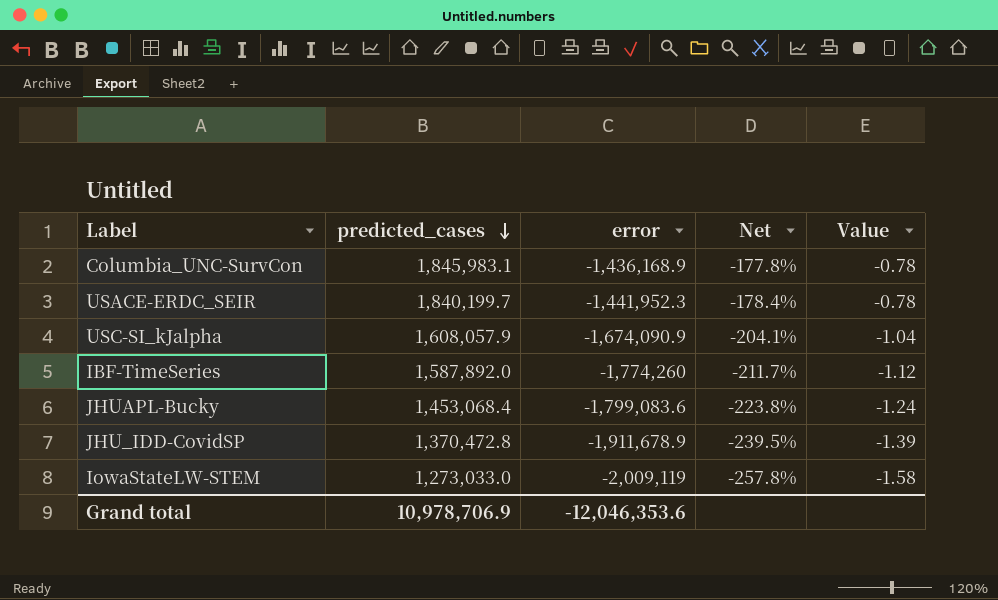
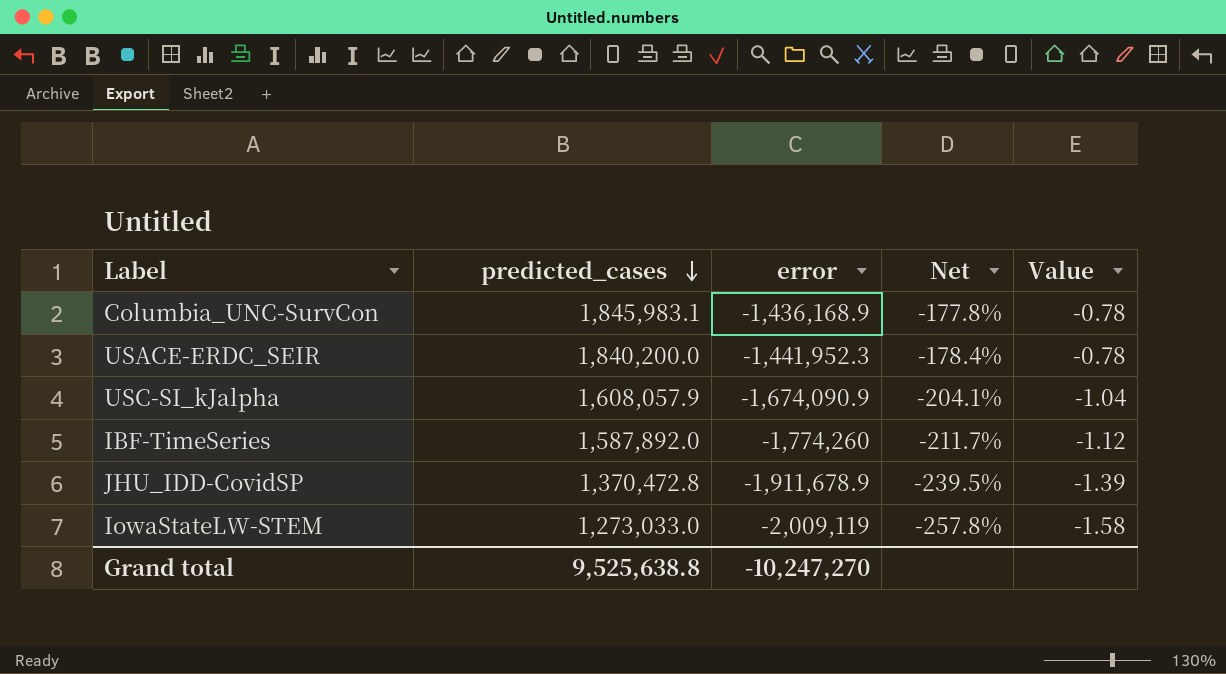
row JHUAPL-Bucky: 1,453,068.4 | -1,799,083.6 | -223.8% | -1.24 -> none
USACE-ERDC_SEIR | predicted_cases: 1,840,199.7 -> 1,840,200.0
Grand total | predicted_cases: 10,978,706.9 -> 9,525,638.8
Grand total | error: -12,046,353.6 -> -10,247,270

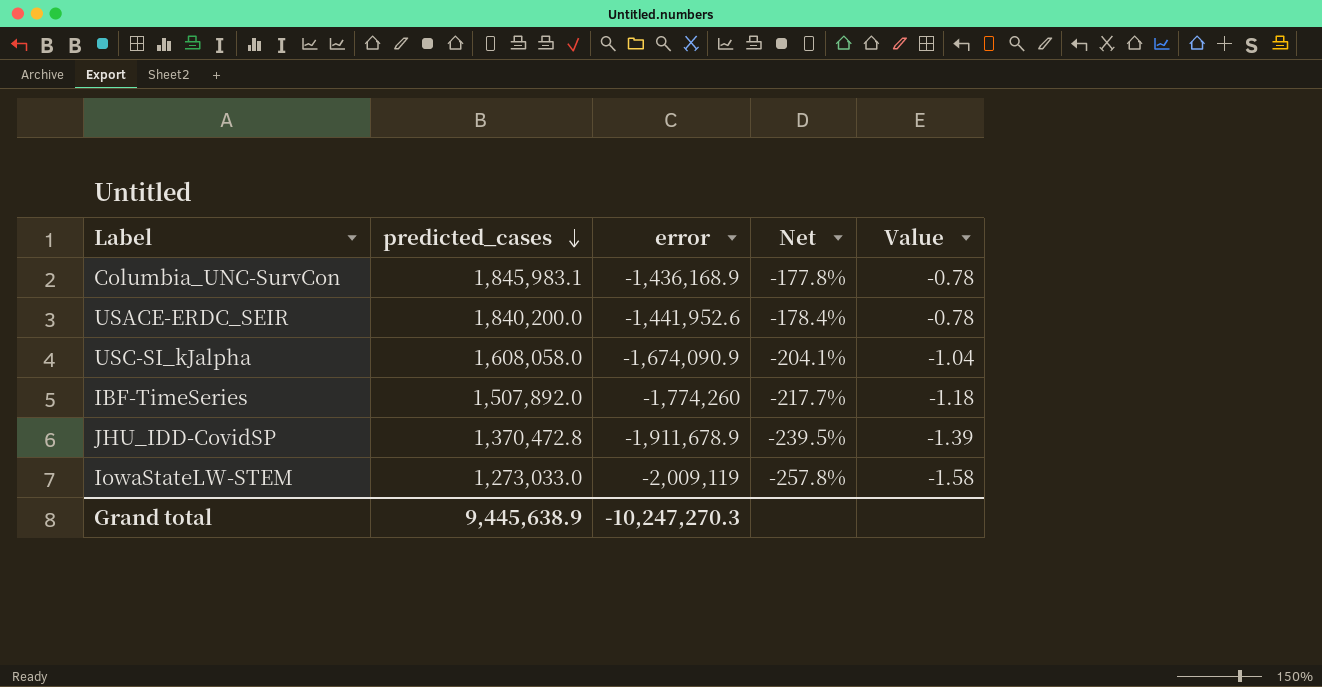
USACE-ERDC_SEIR | error: -1,441,952.3 -> -1,441,952.6
USC-SI_kJalpha | predicted_cases: 1,608,057.9 -> 1,608,058.0
IBF-TimeSeries | predicted_cases: 1,587,892.0 -> 1,507,892.0
IBF-TimeSeries | Net: -211.7% -> -217.7%
IBF-TimeSeries | Value: -1.12 -> -1.18
Grand total | predicted_cases: 9,525,638.8 -> 9,445,638.9
Grand total | error: -10,247,270 -> -10,247,270.3

